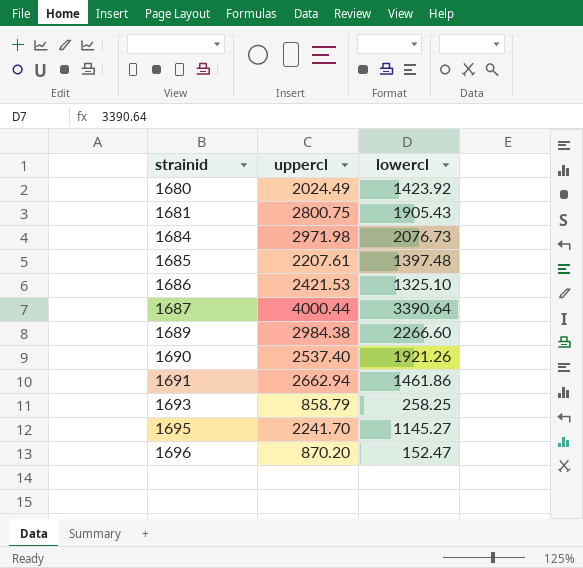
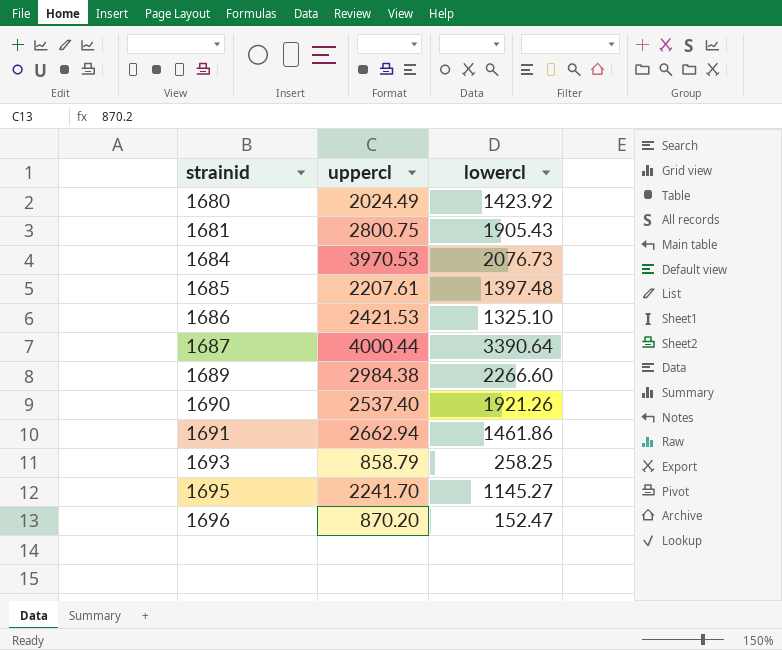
1684 | uppercl: 2971.98 -> 3970.53

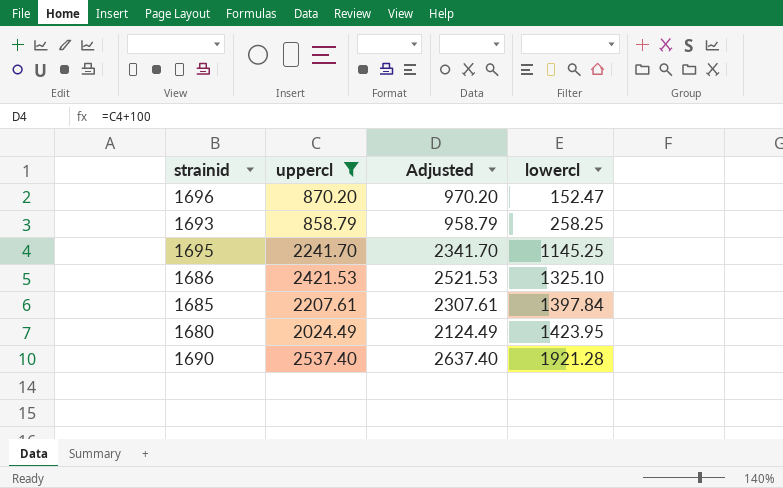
filter: none -> uppercl <= 2537.40
row order: strainid ascending -> lowercl ascending
column Adjusted | formula: none -> [uppercl] + 100
1695 | lowercl: 1145.27 -> 1145.25
1685 | lowercl: 1397.48 -> 1397.84
1680 | lowercl: 1423.92 -> 1423.95
1690 | lowercl: 1921.26 -> 1921.28

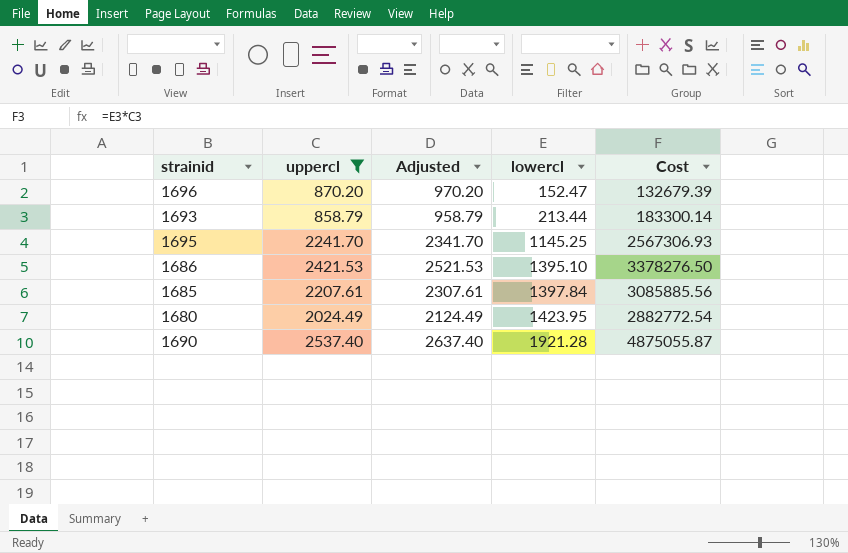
column Cost | formula: none -> [uppercl] * [lowercl]
1693 | lowercl: 258.25 -> 213.44
1686 | lowercl: 1325.10 -> 1395.10

